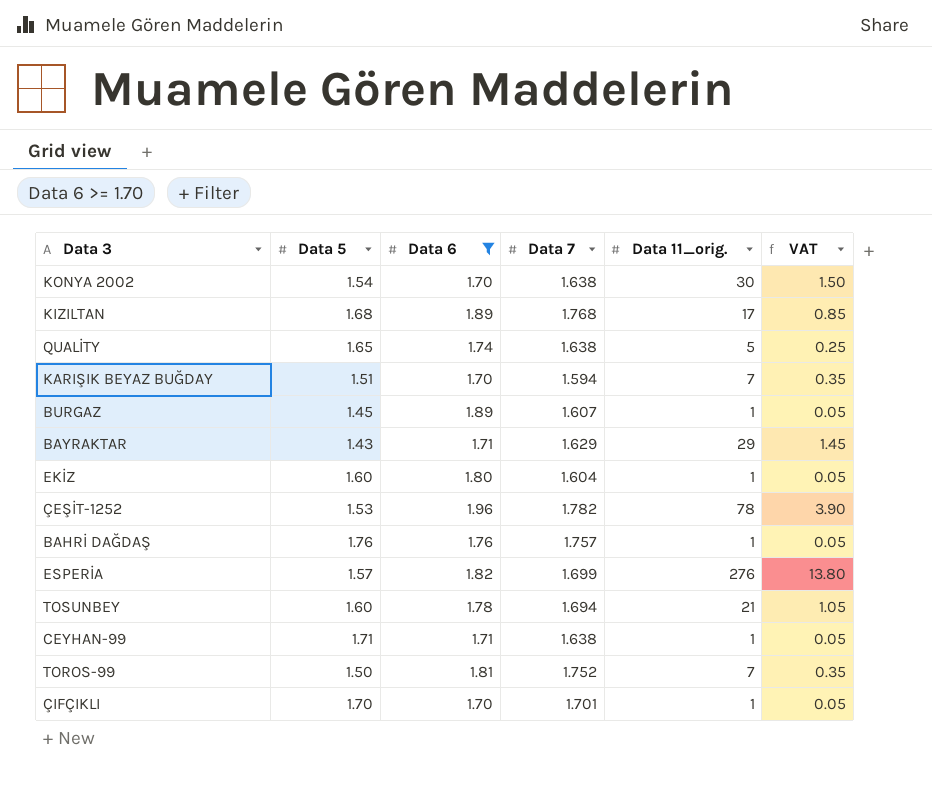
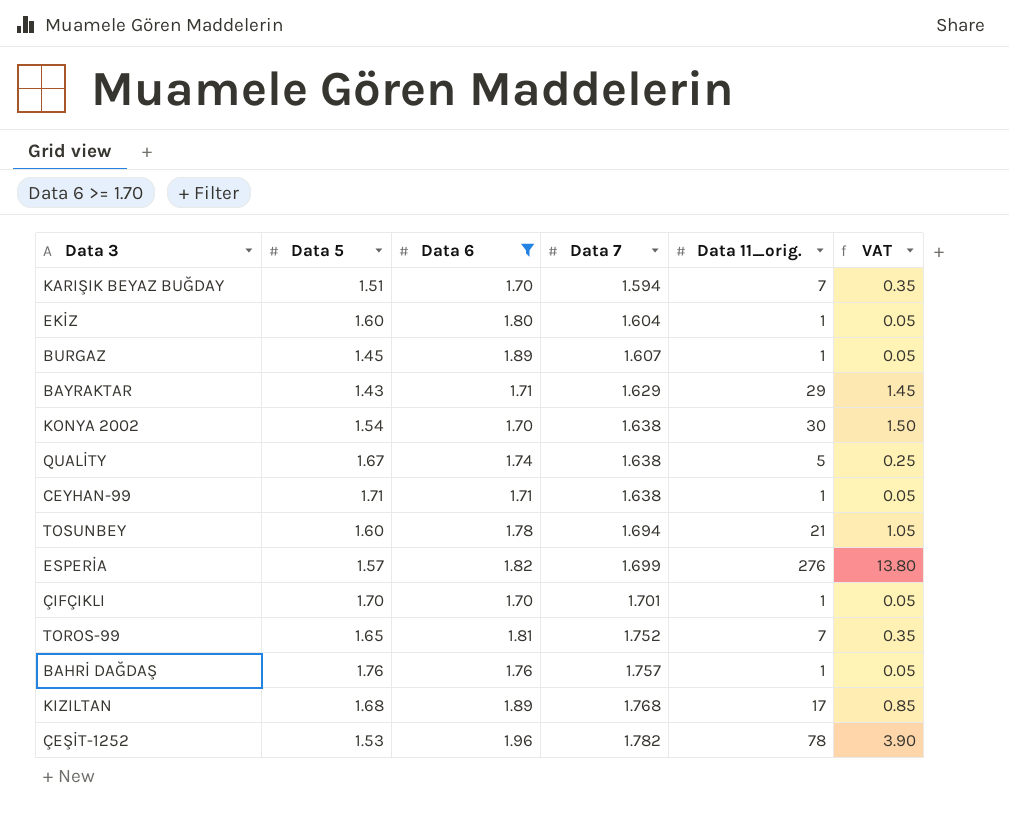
row order: none -> Data 7 ascending
QUALİTY | Data 5: 1.65 -> 1.67
TOROS-99 | Data 5: 1.50 -> 1.65

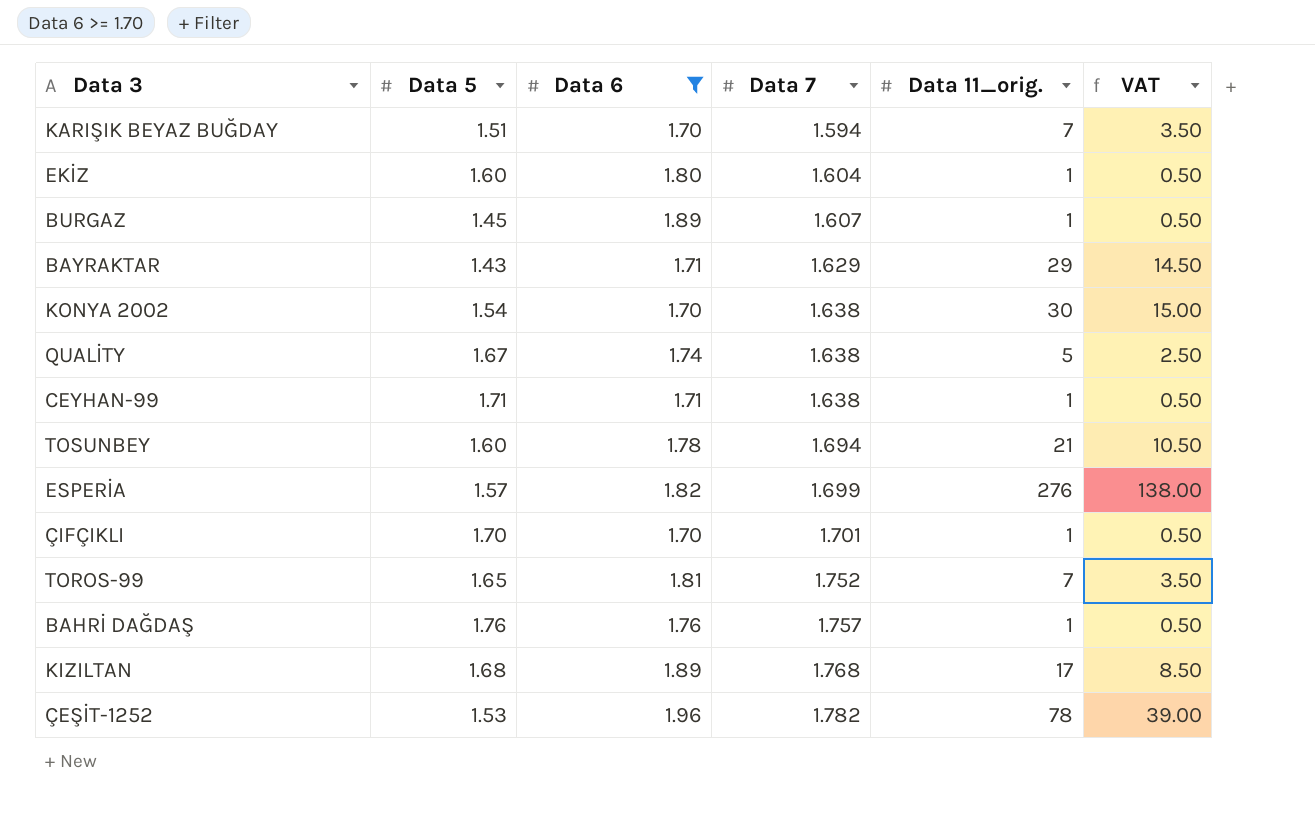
column VAT | formula: [Data 11_orig.] * 0.05 -> [Data 11_orig.] * 0.5

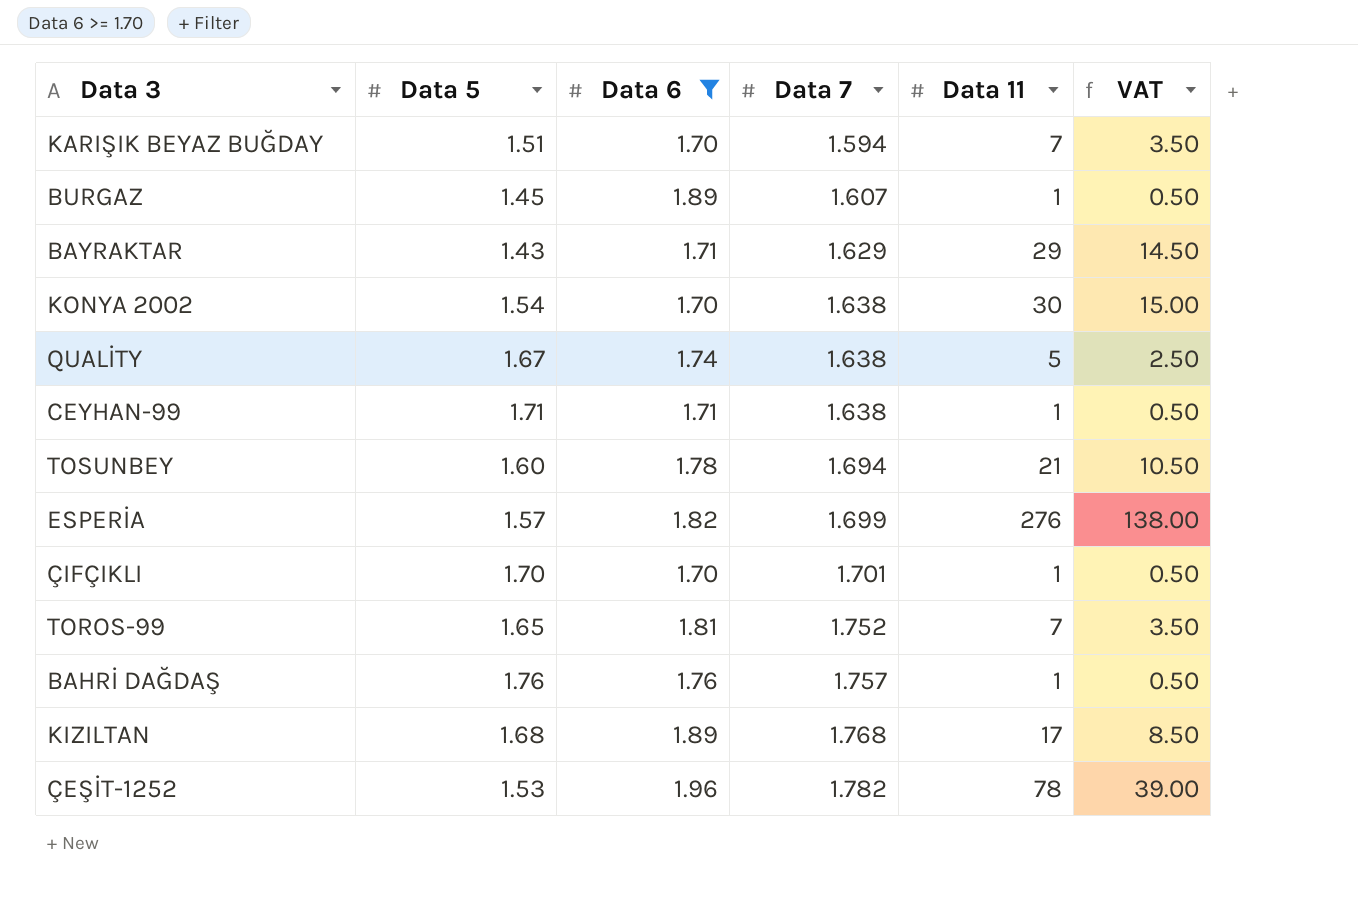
column name: Data 11_orig. -> Data 11
row EKİZ: 1.60 | 1.80 | 1.604 | 1 | 0.50 -> none

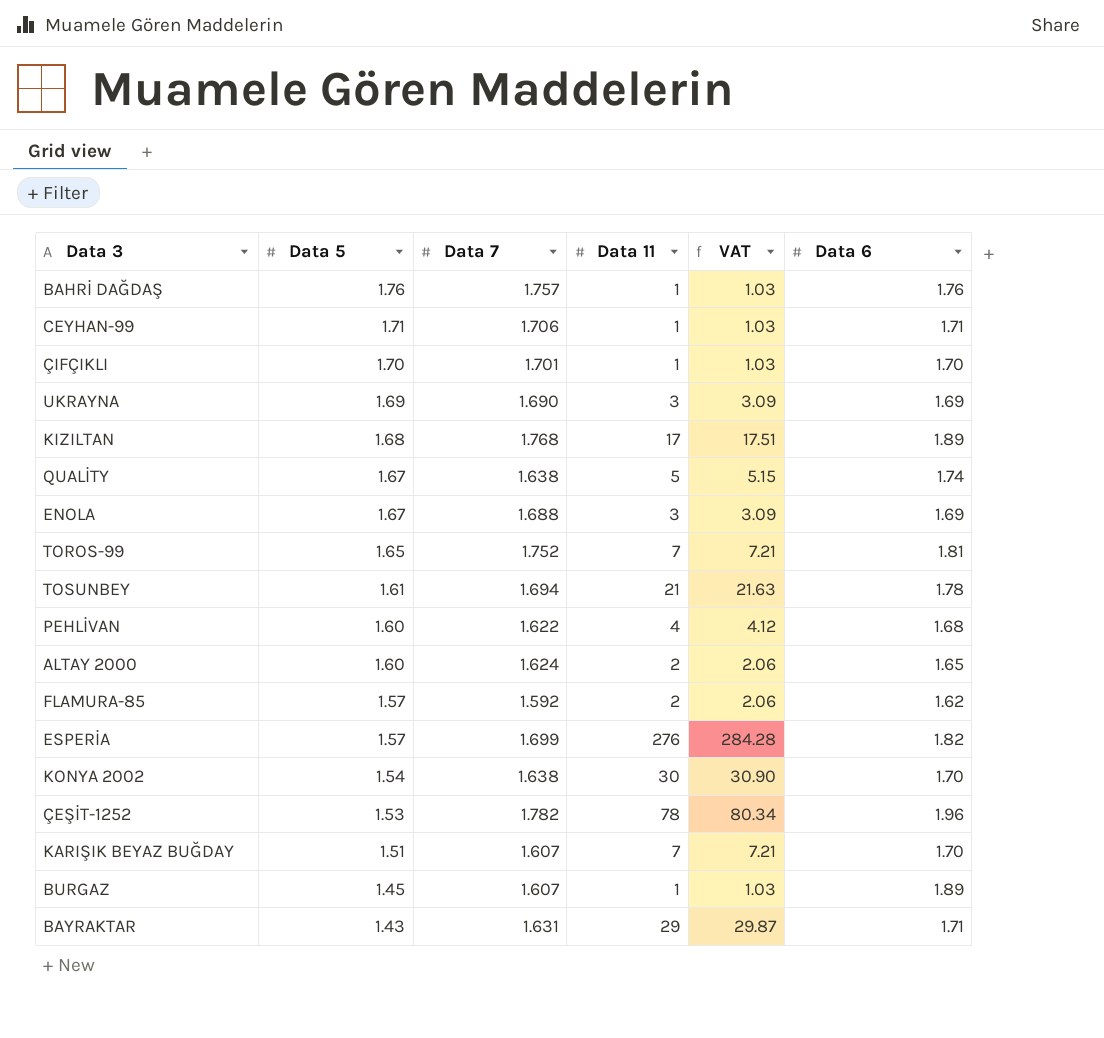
filter: Data 6 >= 1.70 -> none
row order: Data 7 ascending -> Data 5 descending
column VAT | formula: [Data 11] * 0.5 -> [Data 11] * 1.03
column Data 6 | position: 3 -> 6
CEYHAN-99 | Data 7: 1.638 -> 1.706
TOSUNBEY | Data 5: 1.60 -> 1.61
KARIŞIK BEYAZ BUĞDAY | Data 7: 1.594 -> 1.607
BAYRAKTAR | Data 7: 1.629 -> 1.631

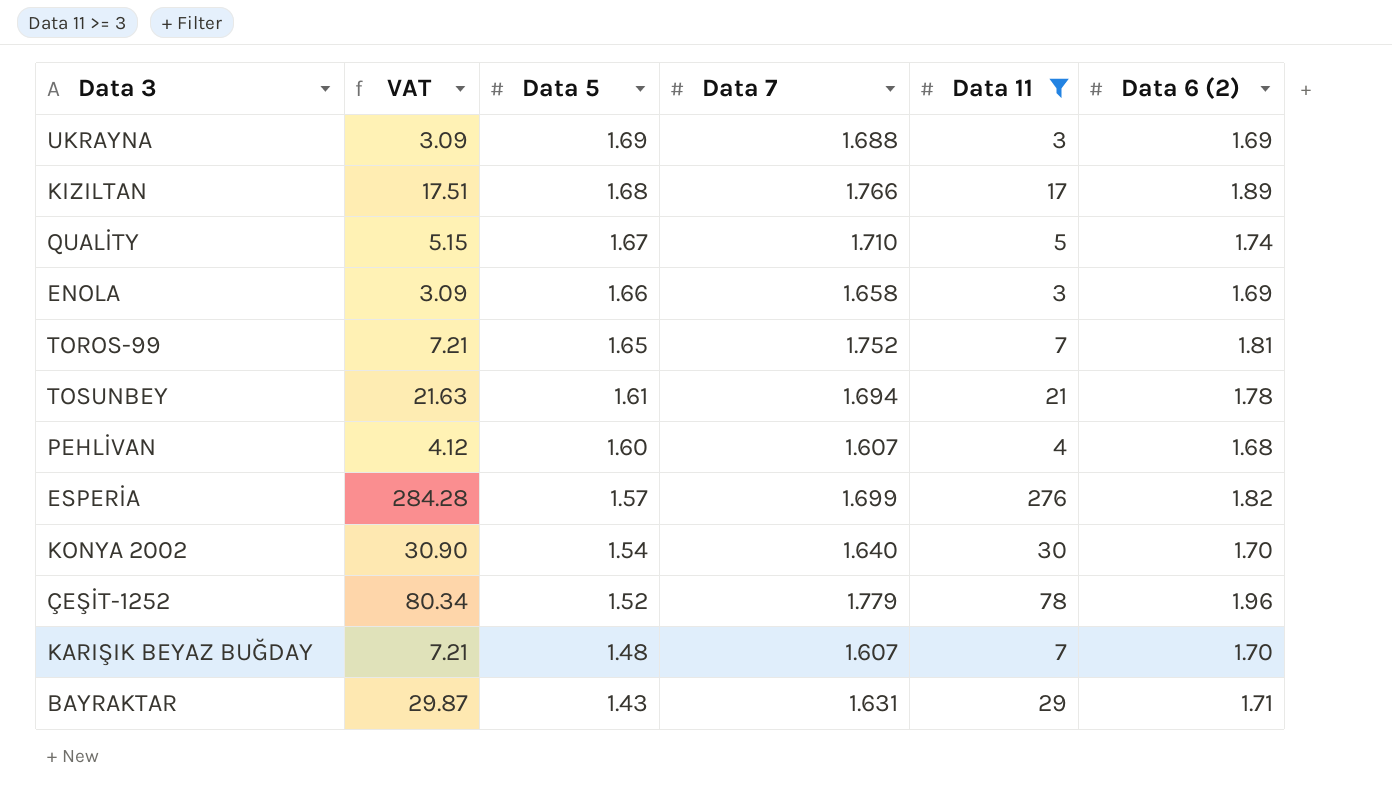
filter: none -> Data 11 >= 3
column VAT | position: 5 -> 2
column name: Data 6 -> Data 6 (2)
UKRAYNA | Data 7: 1.690 -> 1.688
KIZILTAN | Data 7: 1.768 -> 1.766
QUALİTY | Data 7: 1.638 -> 1.710
ENOLA | Data 5: 1.67 -> 1.66
ENOLA | Data 7: 1.688 -> 1.658
PEHLİVAN | Data 7: 1.622 -> 1.607
KONYA 2002 | Data 7: 1.638 -> 1.640
ÇEŞİT-1252 | Data 5: 1.53 -> 1.52
ÇEŞİT-1252 | Data 7: 1.782 -> 1.779
KARIŞIK BEYAZ BUĞDAY | Data 5: 1.51 -> 1.48

